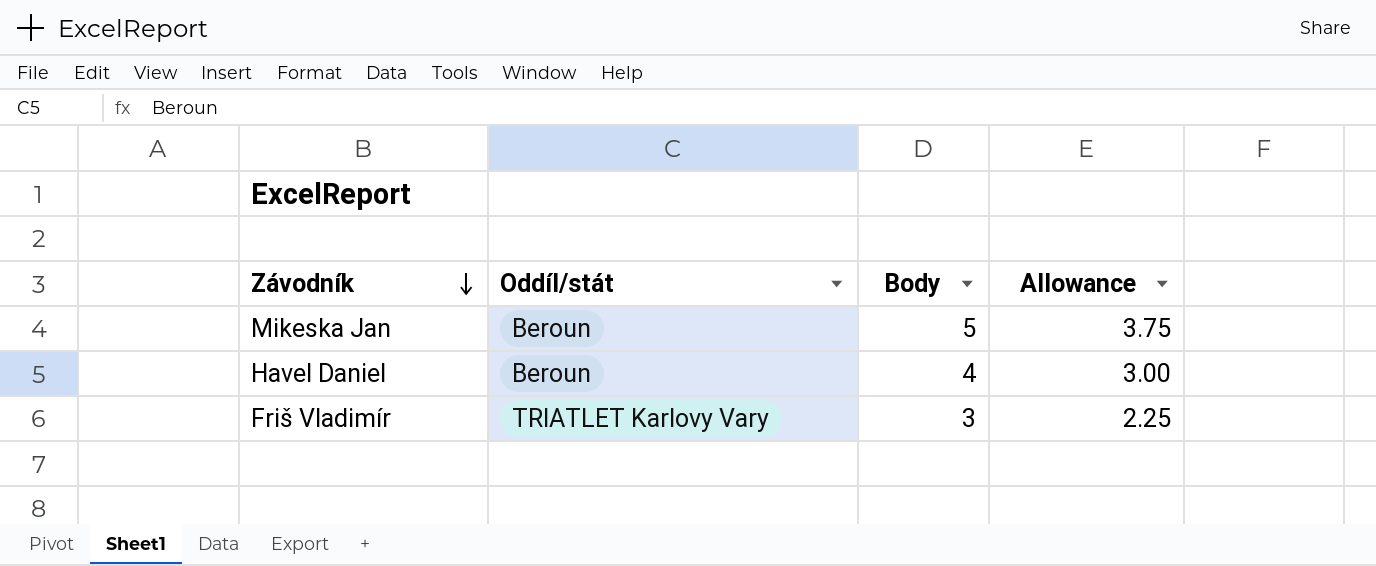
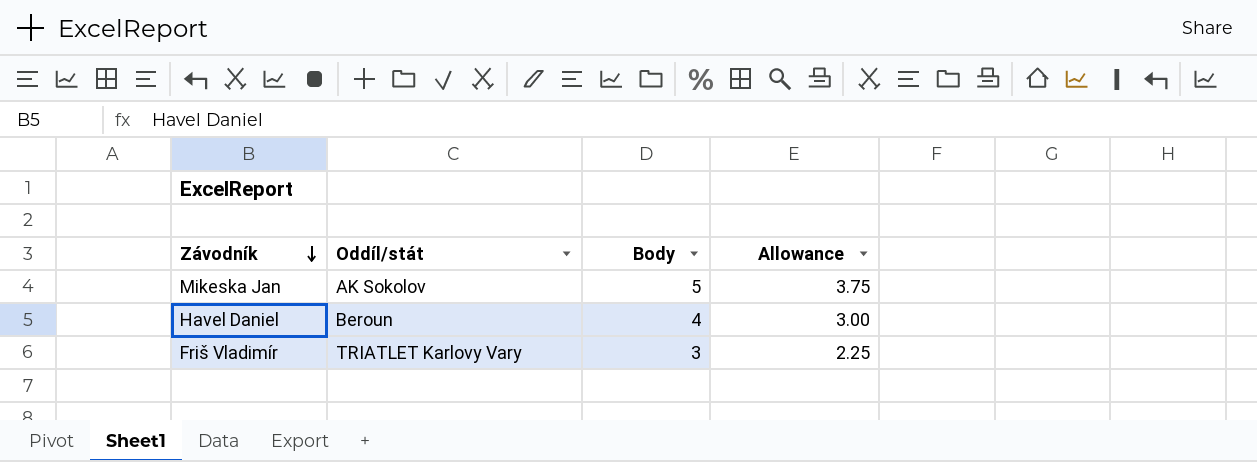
Mikeska Jan | Oddíl/stát: Beroun -> AK Sokolov

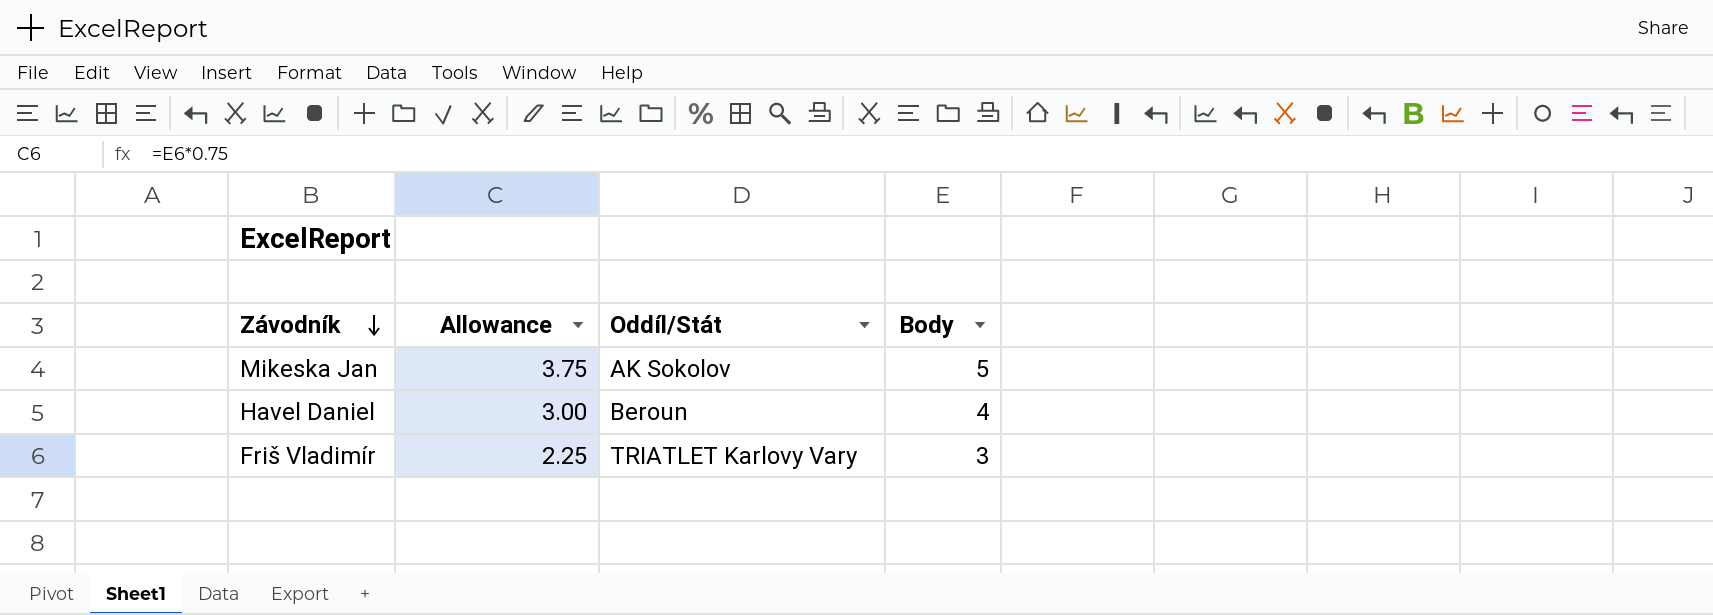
column Allowance | position: 4 -> 2
column name: Oddíl/stát -> Oddíl/Stát

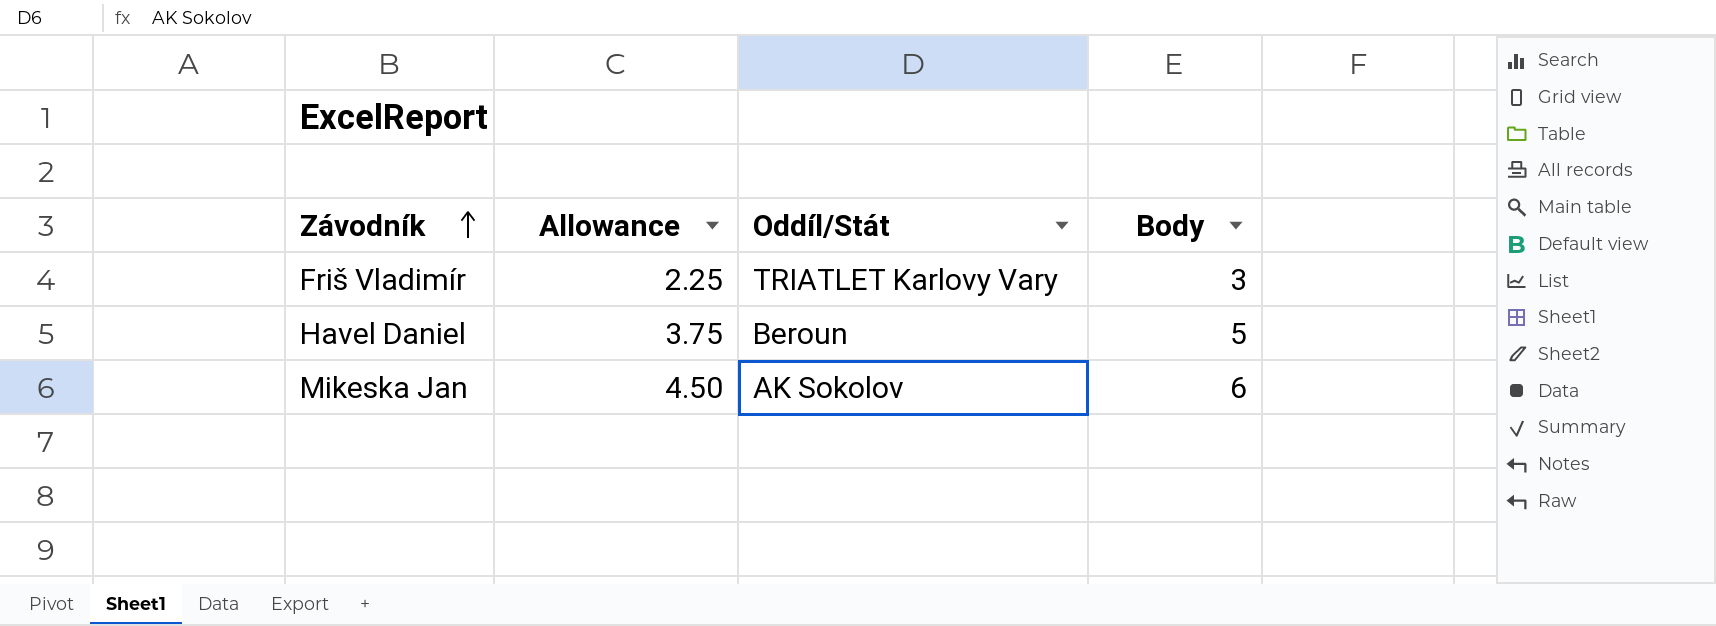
row order: Závodník descending -> Závodník ascending
Havel Daniel | Allowance: 3.00 -> 3.75
Havel Daniel | Body: 4 -> 5
Mikeska Jan | Allowance: 3.75 -> 4.50
Mikeska Jan | Body: 5 -> 6

